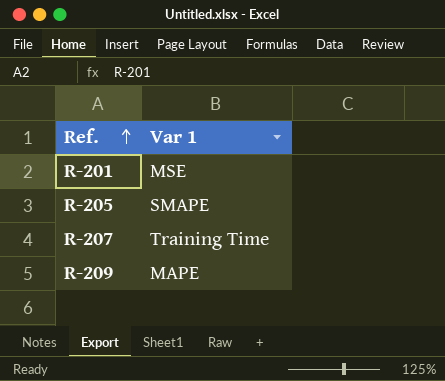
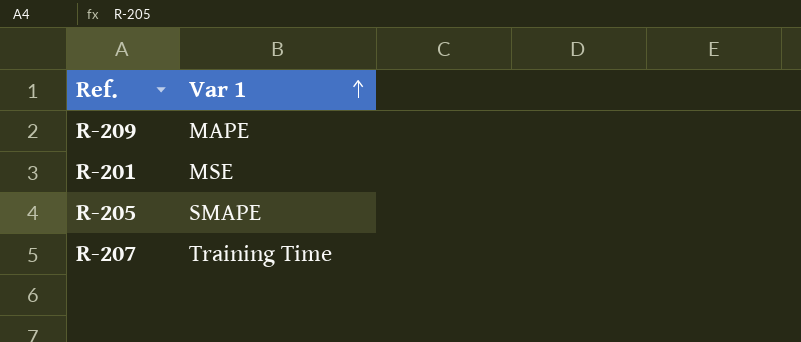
row order: Ref. ascending -> Var 1 ascending

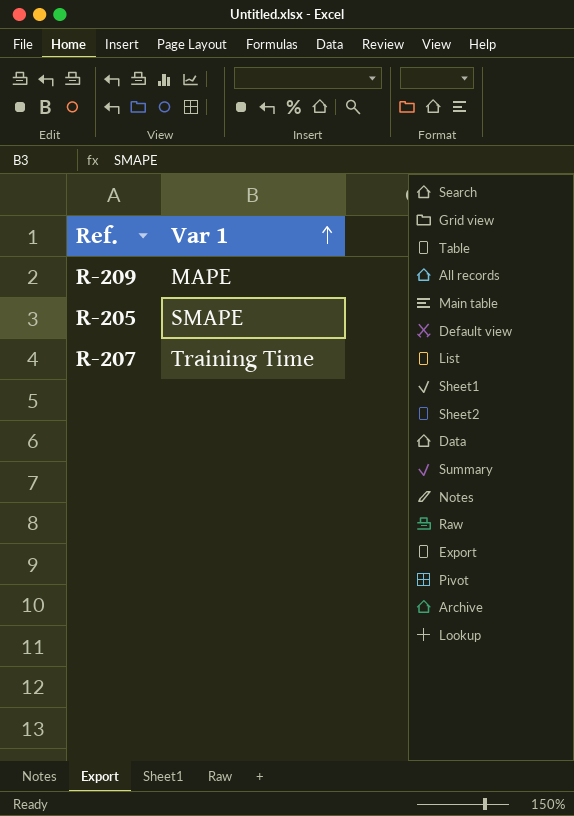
row R-201: MSE -> none

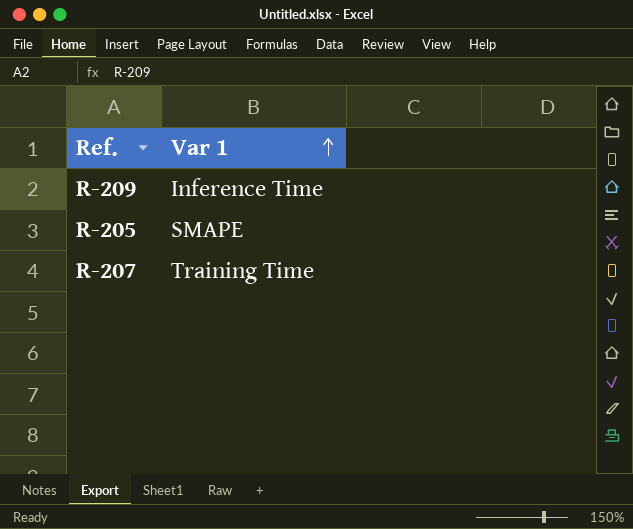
R-209 | Var 1: MAPE -> Inference Time

